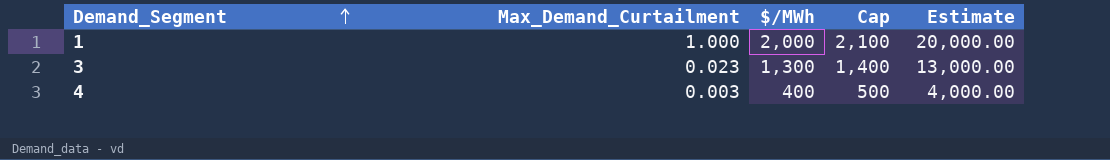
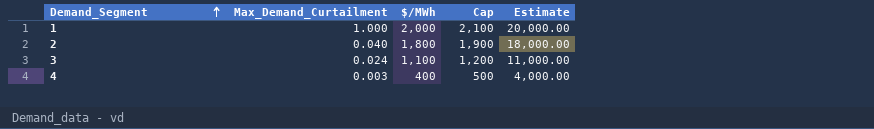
row 2: none -> 0.040 | 1,800 | 1,900 | 18,000.00
3 | Max_Demand_Curtailment: 0.023 -> 0.024
3 | $/MWh: 1,300 -> 1,100
3 | Cap: 1,400 -> 1,200
3 | Estimate: 13,000.00 -> 11,000.00

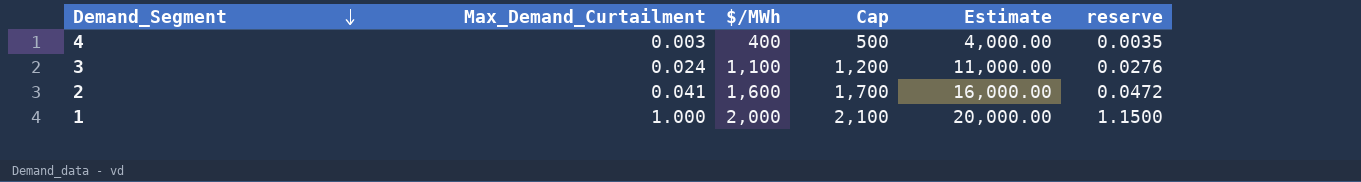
row order: Demand_Segment ascending -> Demand_Segment descending
column reserve | formula: none -> [Max_Demand_Curtailment] * 1.15
2 | Max_Demand_Curtailment: 0.040 -> 0.041
2 | $/MWh: 1,800 -> 1,600
2 | Cap: 1,900 -> 1,700
2 | Estimate: 18,000.00 -> 16,000.00

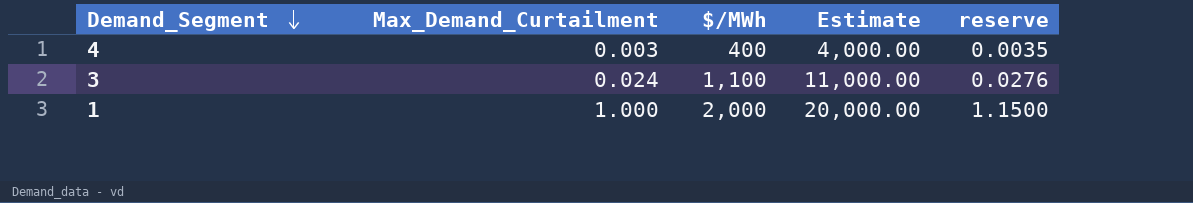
column Cap | formula: [$/MWh] + 100 -> none
row 2: 0.041 | 1,600 | 1,700 | 16,000.00 | 0.0472 -> none

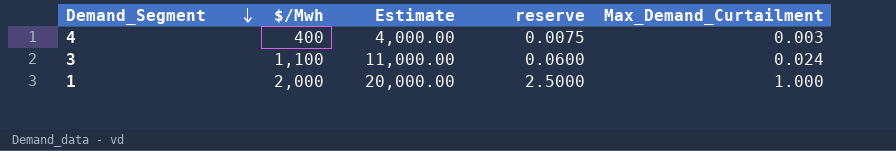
column name: $/MWh -> $/Mwh
column reserve | formula: [Max_Demand_Curtailment] * 1.15 -> [Max_Demand_Curtailment] * 2.5
column Max_Demand_Curtailment | position: 2 -> 5

